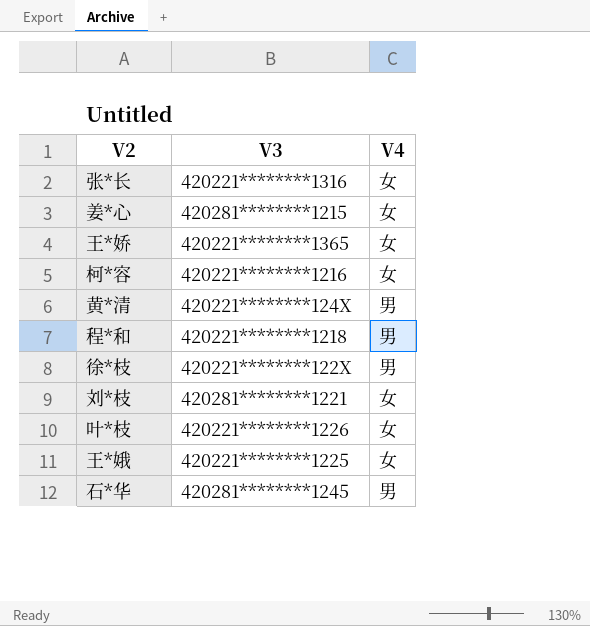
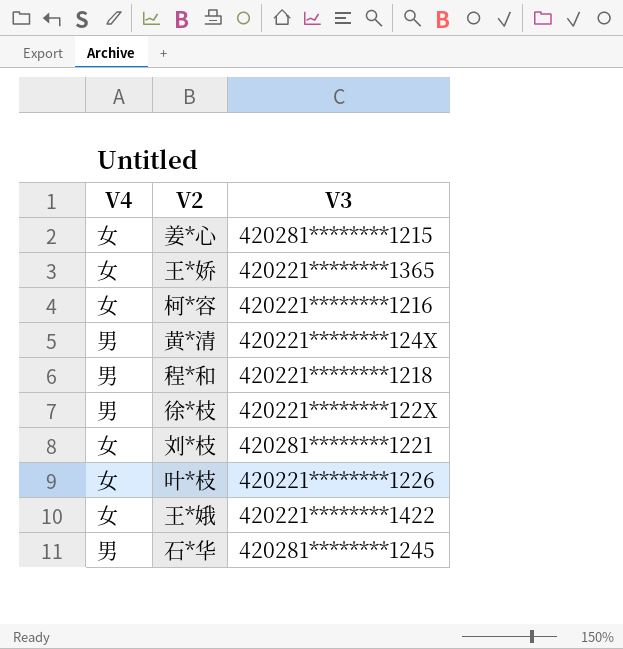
column V4 | position: 3 -> 1
row 张*长: 420221********1316 | 女 -> none
王*娥 | V3: 420221********1225 -> 420221********1422

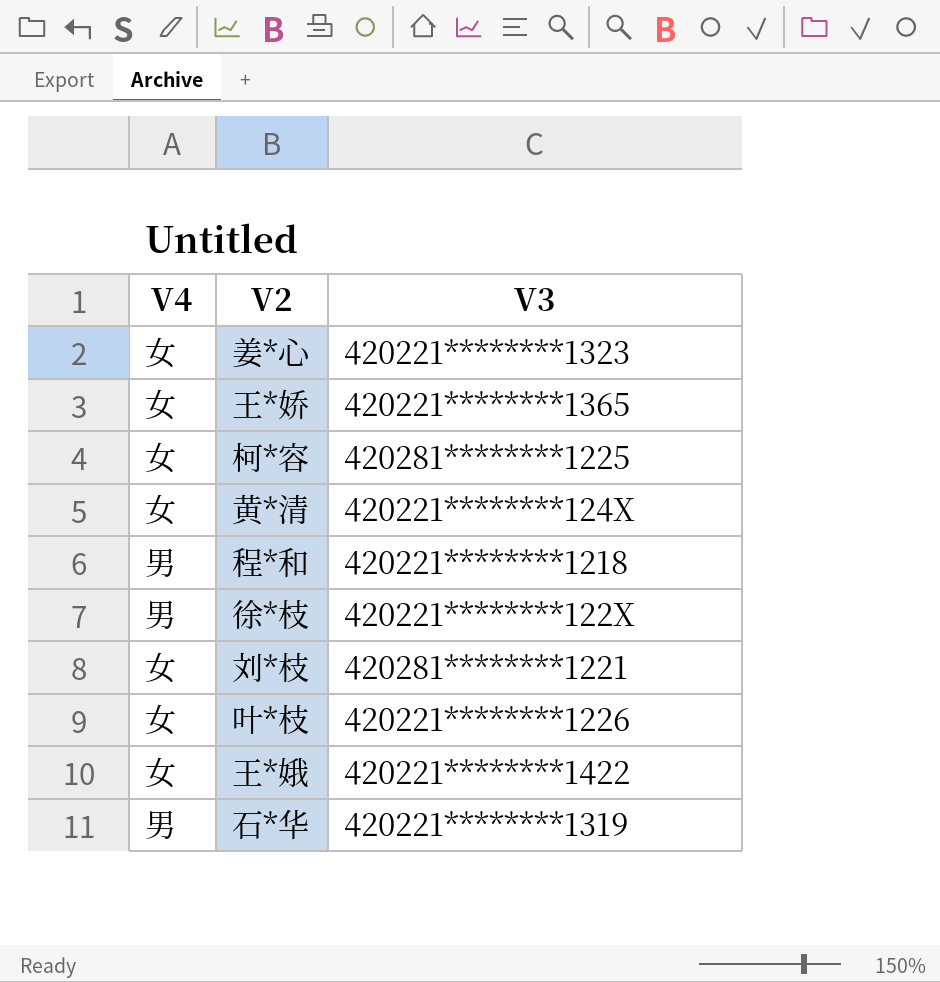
姜*心 | V3: 420281********1215 -> 420221********1323
柯*容 | V3: 420221********1216 -> 420281********1225
黄*清 | V4: 男 -> 女
石*华 | V3: 420281********1245 -> 420221********1319

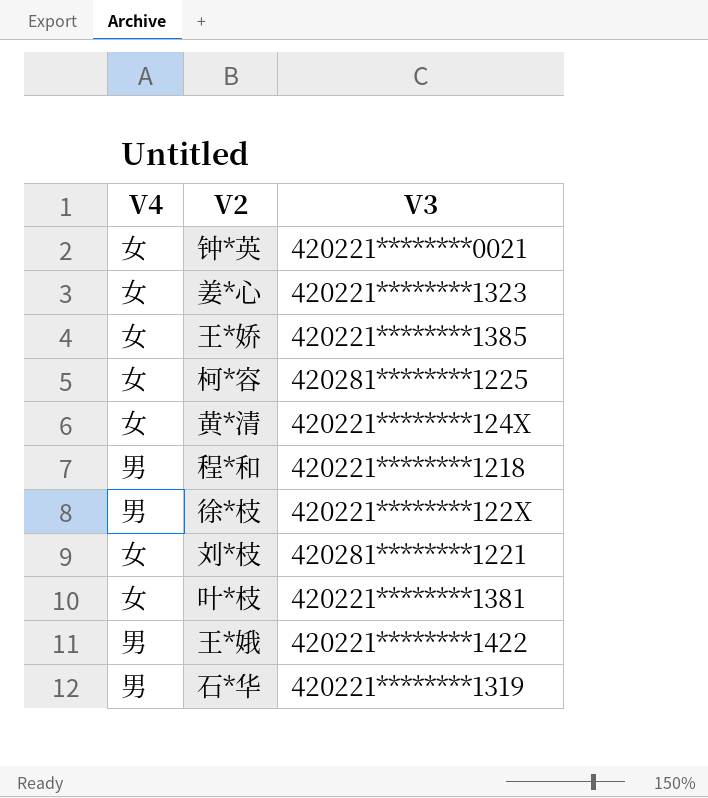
row 钟*英: none -> 女 | 420221********0021
王*娇 | V3: 420221********1365 -> 420221********1385
叶*枝 | V3: 420221********1226 -> 420221********1381
王*娥 | V4: 女 -> 男

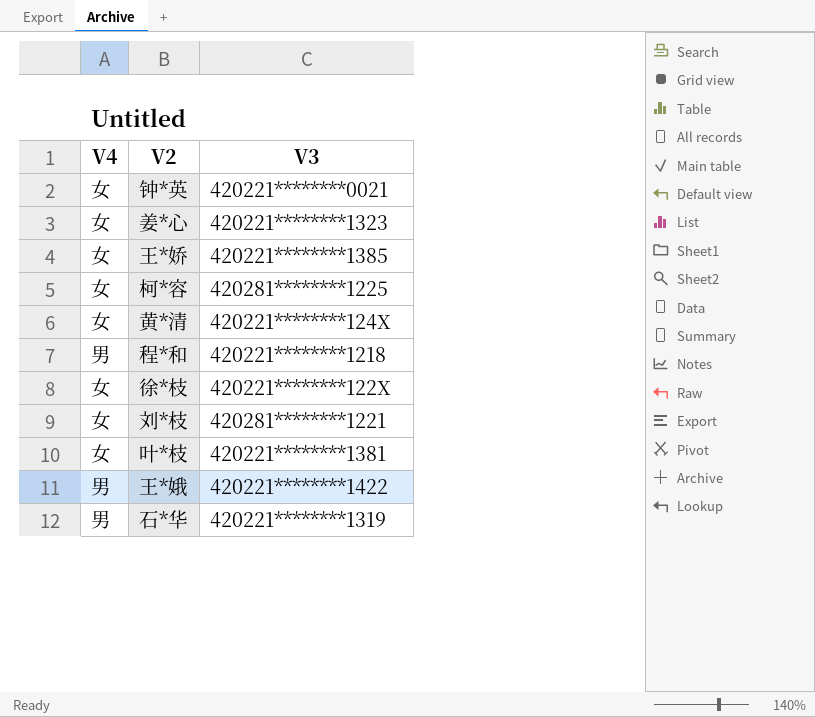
徐*枝 | V4: 男 -> 女

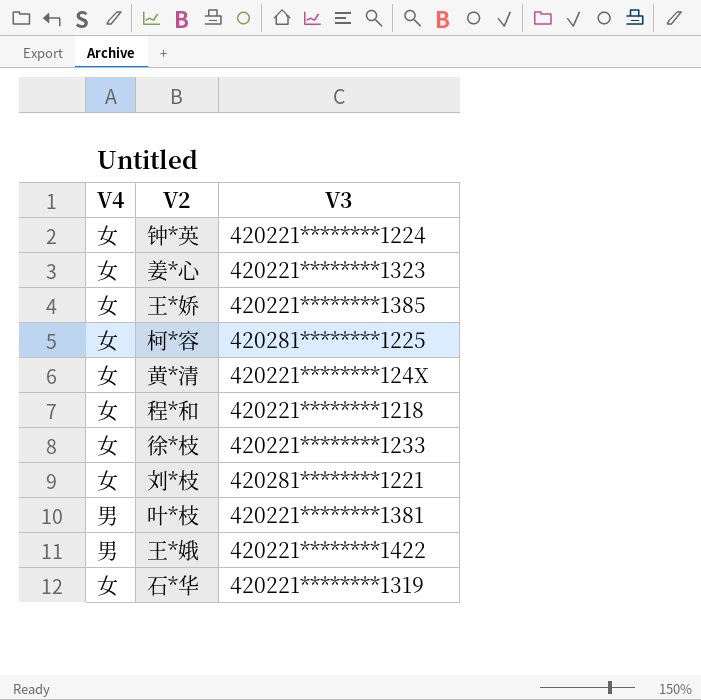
钟*英 | V3: 420221********0021 -> 420221********1224
程*和 | V4: 男 -> 女
徐*枝 | V3: 420221********122X -> 420221********1233
叶*枝 | V4: 女 -> 男
石*华 | V4: 男 -> 女

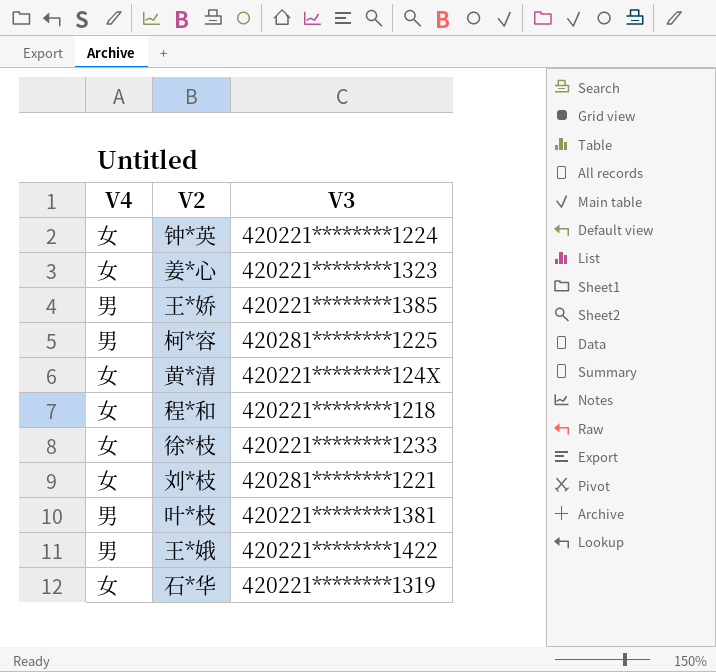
王*娇 | V4: 女 -> 男
柯*容 | V4: 女 -> 男

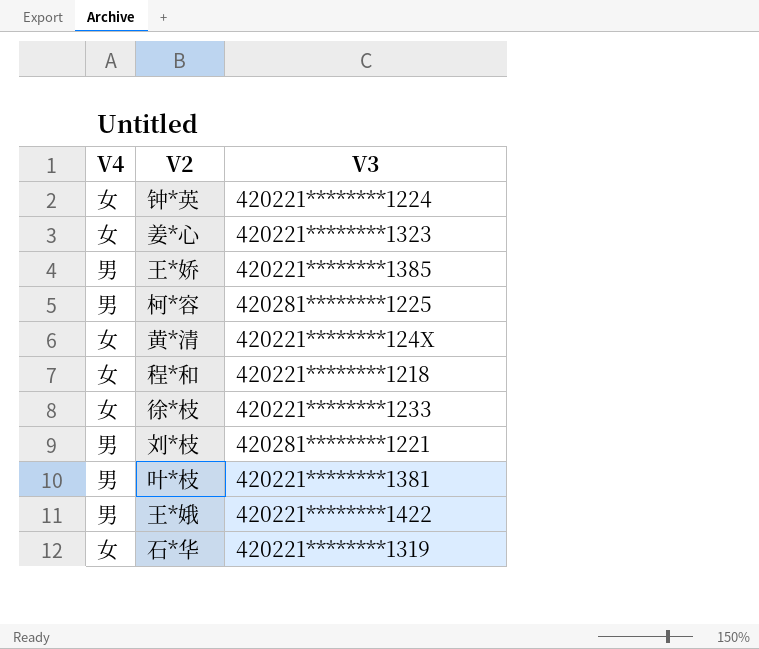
刘*枝 | V4: 女 -> 男

